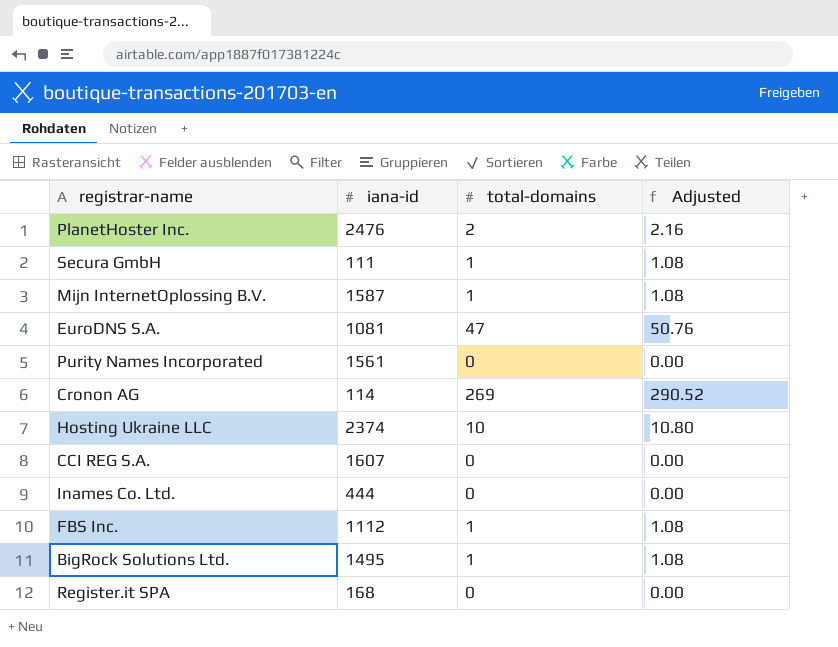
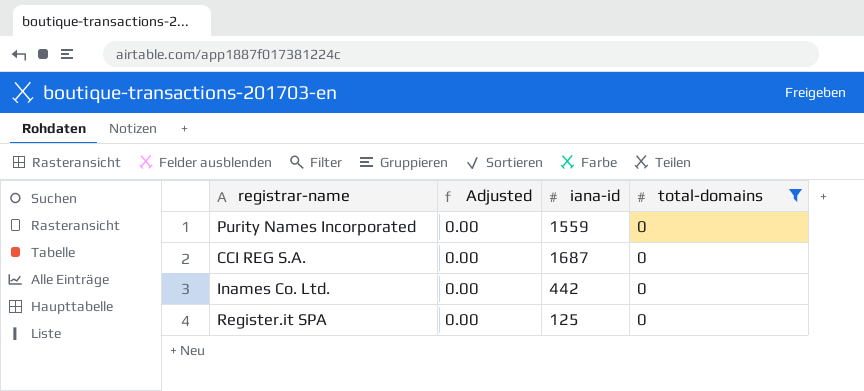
filter: none -> total-domains = 0
column Adjusted | position: 4 -> 2
Purity Names Incorporated | iana-id: 1561 -> 1559
CCI REG S.A. | iana-id: 1607 -> 1687
Inames Co. Ltd. | iana-id: 444 -> 442
Register.it SPA | iana-id: 168 -> 125

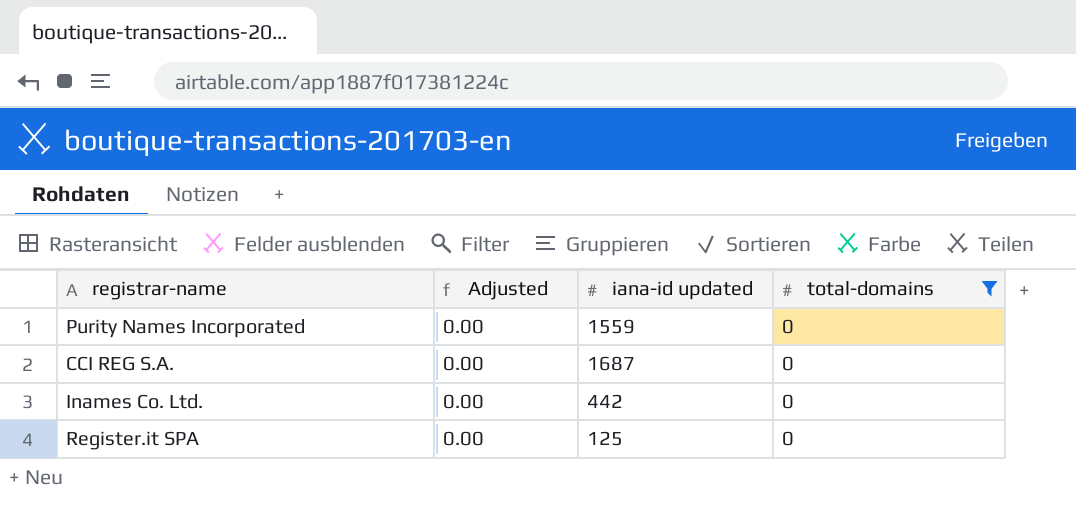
column name: iana-id -> iana-id updated

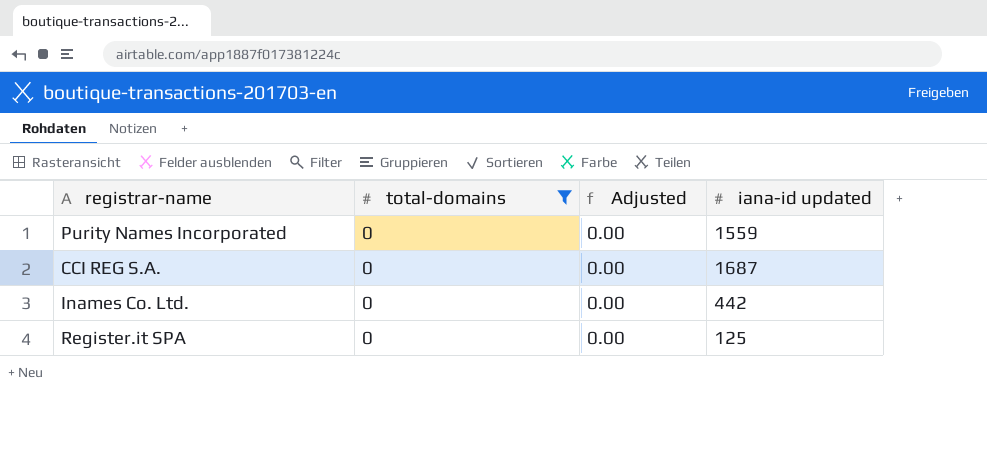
column total-domains | position: 4 -> 2

